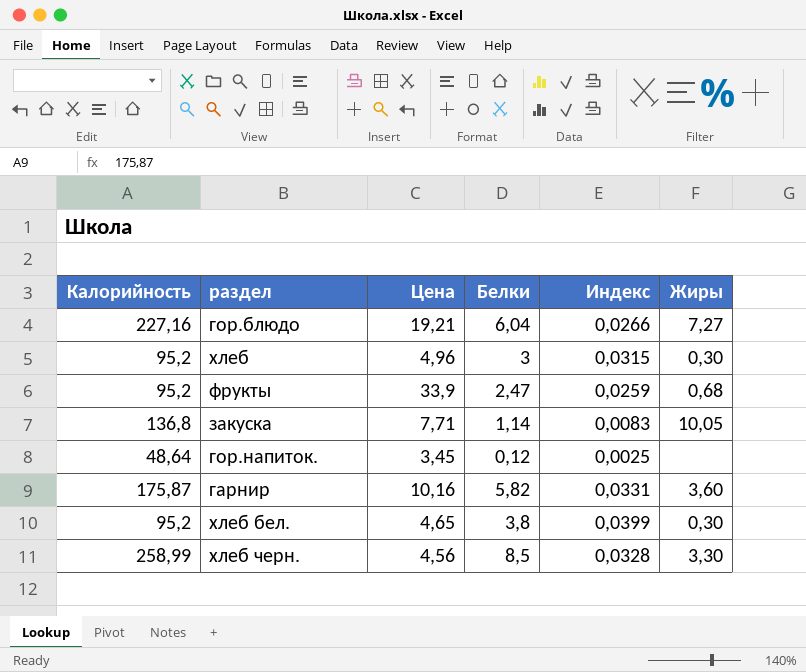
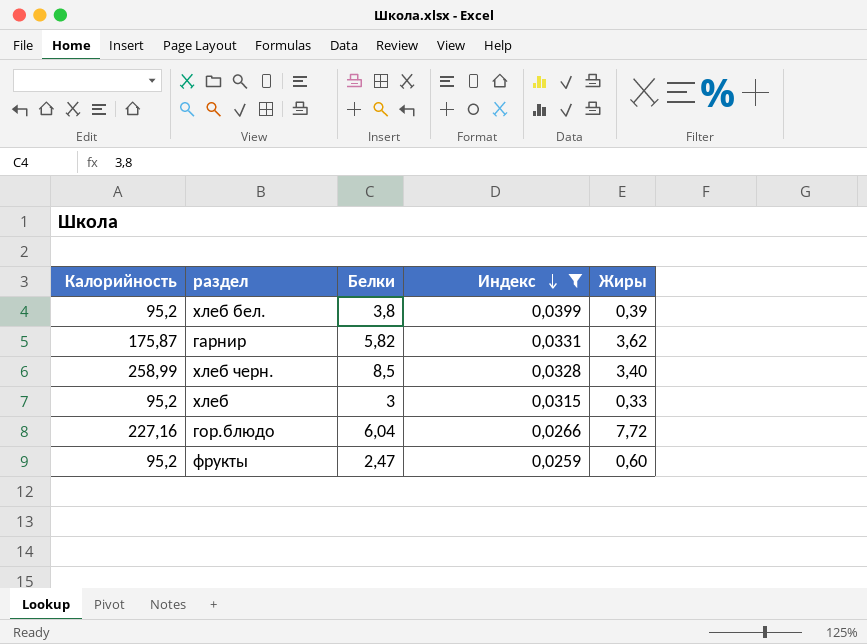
filter: none -> Индекс >= 0,0259
row order: none -> Индекс descending
column Цена | position: 3 -> none
хлеб бел. | Жиры: 0,30 -> 0,39
гарнир | Жиры: 3,60 -> 3,62
хлеб черн. | Жиры: 3,30 -> 3,40
хлеб | Жиры: 0,30 -> 0,33
гор.блюдо | Жиры: 7,27 -> 7,72
фрукты | Жиры: 0,68 -> 0,60

